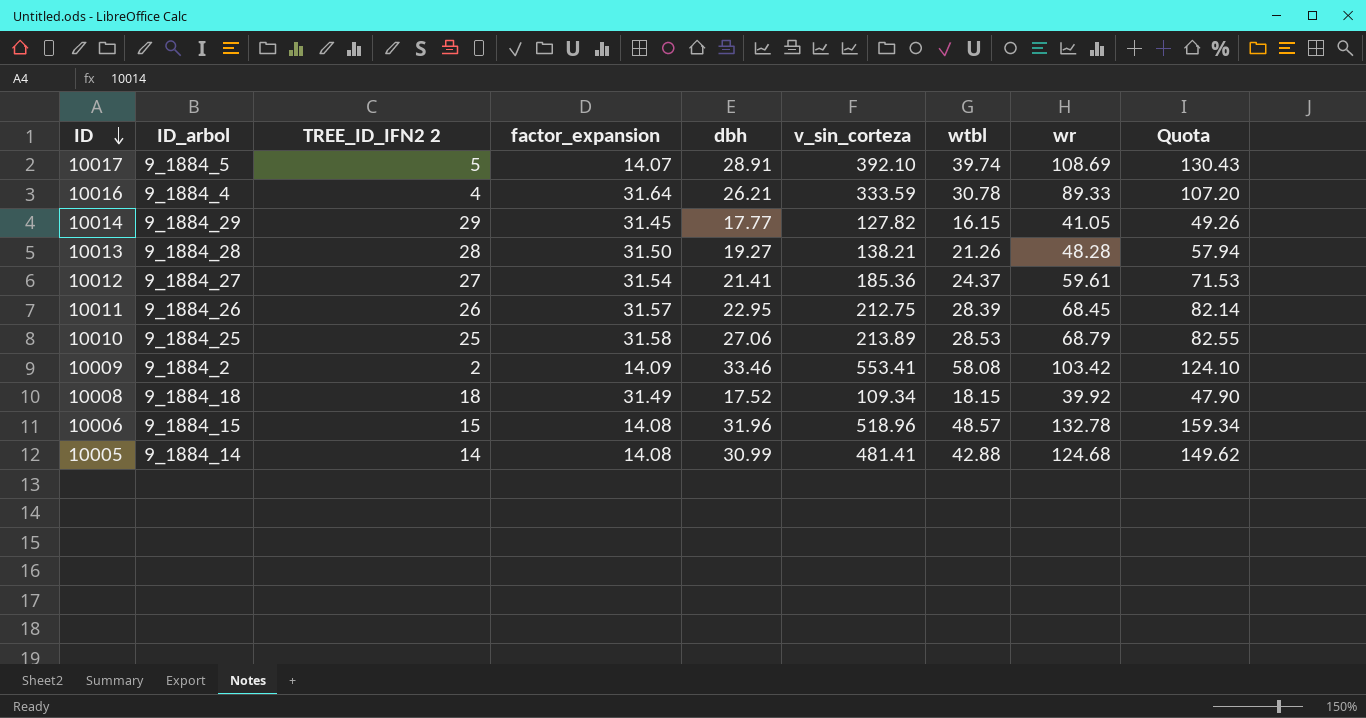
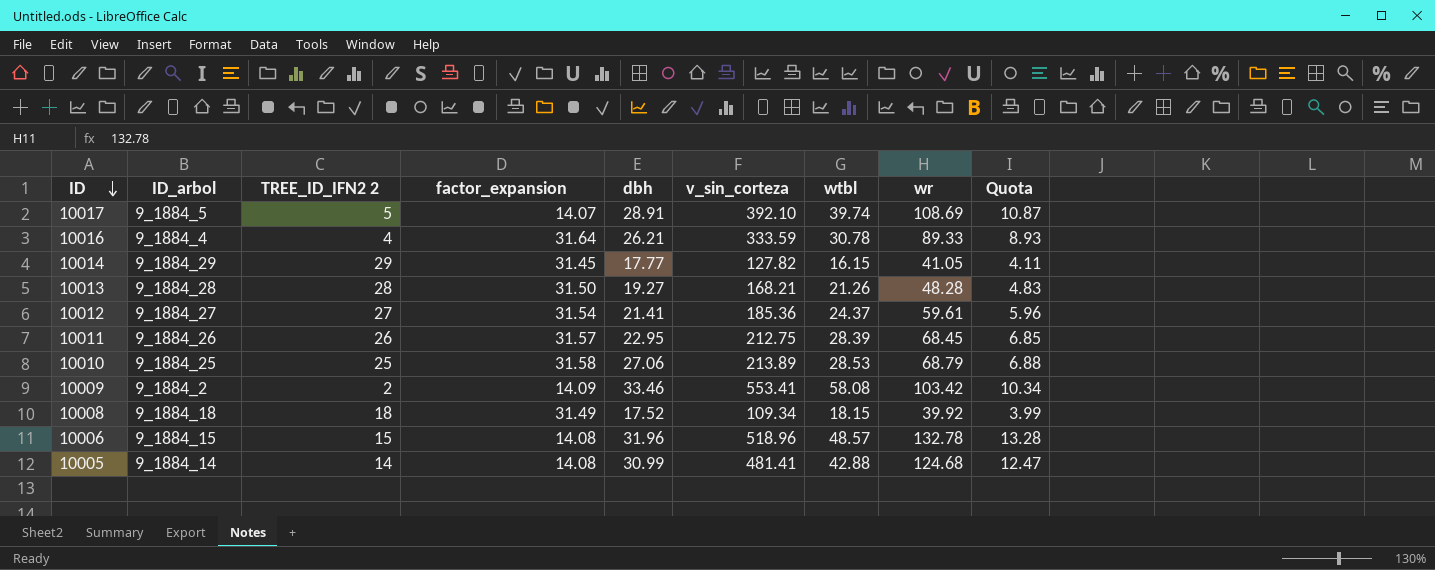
column Quota | formula: [wr] * 1.2 -> [wr] * 0.1
10013 | v_sin_corteza: 138.21 -> 168.21

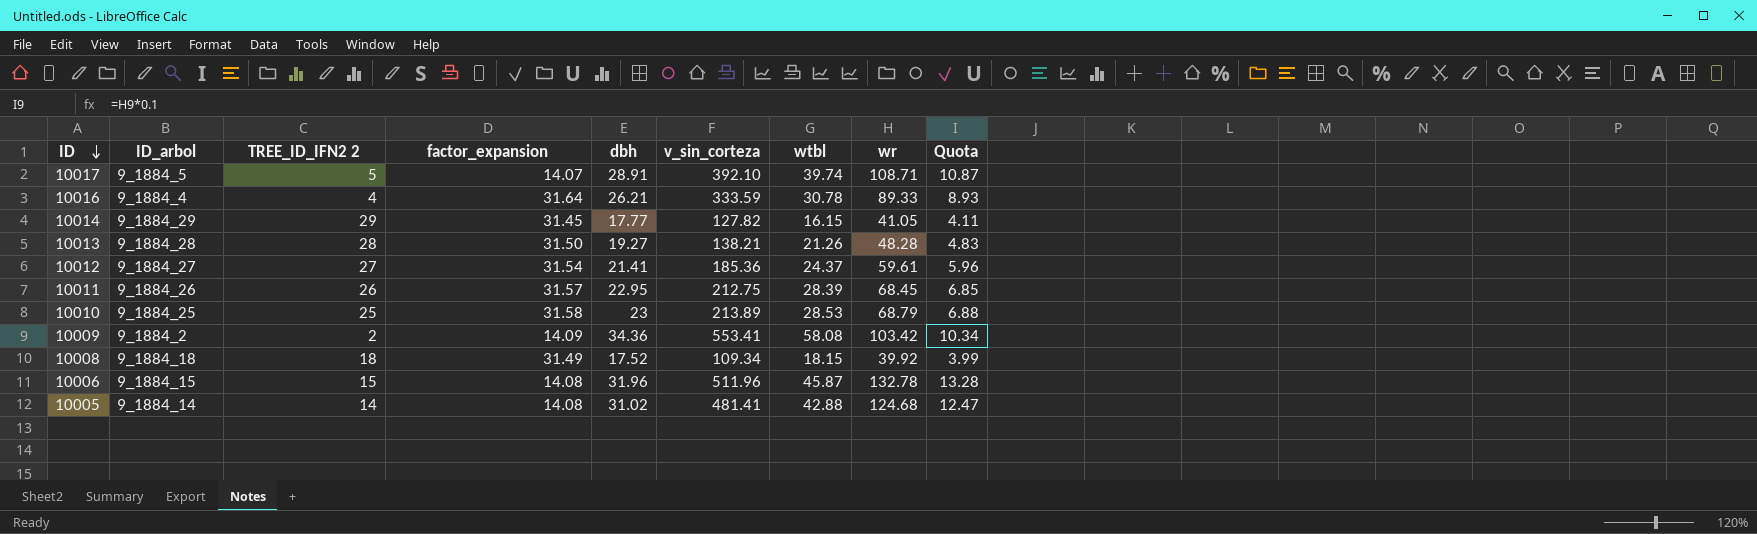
10017 | wr: 108.69 -> 108.71
10013 | v_sin_corteza: 168.21 -> 138.21
10010 | dbh: 27.06 -> 23
10009 | dbh: 33.46 -> 34.36
10006 | v_sin_corteza: 518.96 -> 511.96
10006 | wtbl: 48.57 -> 45.87
10005 | dbh: 30.99 -> 31.02

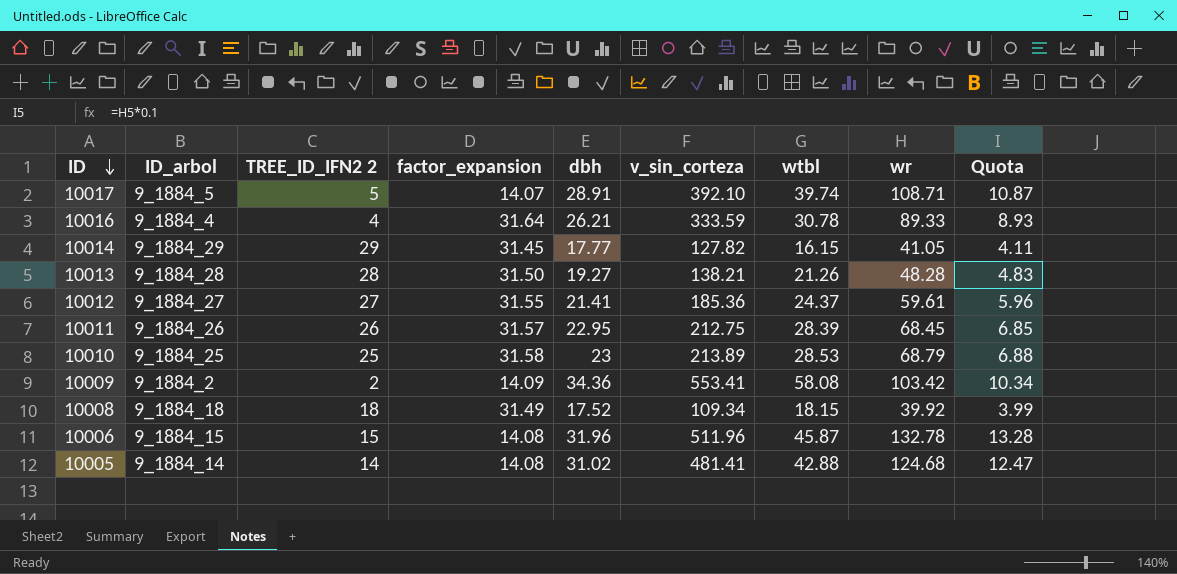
10012 | factor_expansion: 31.54 -> 31.55

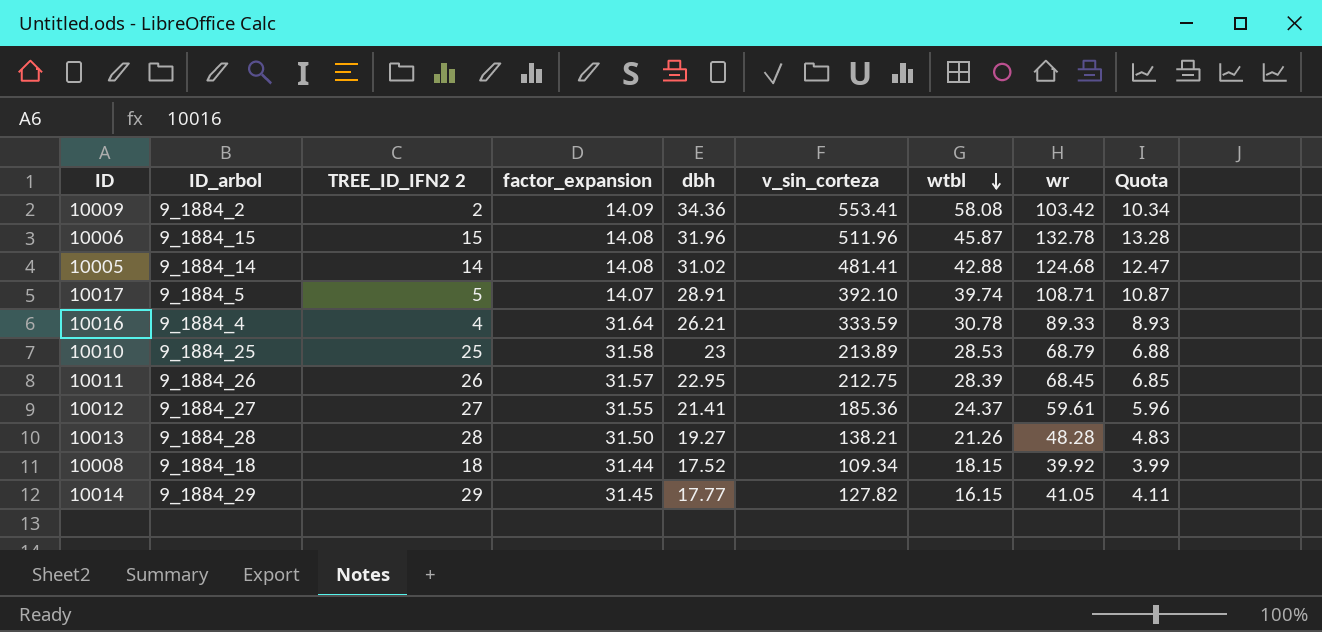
row order: ID descending -> wtbl descending
10008 | factor_expansion: 31.49 -> 31.44

